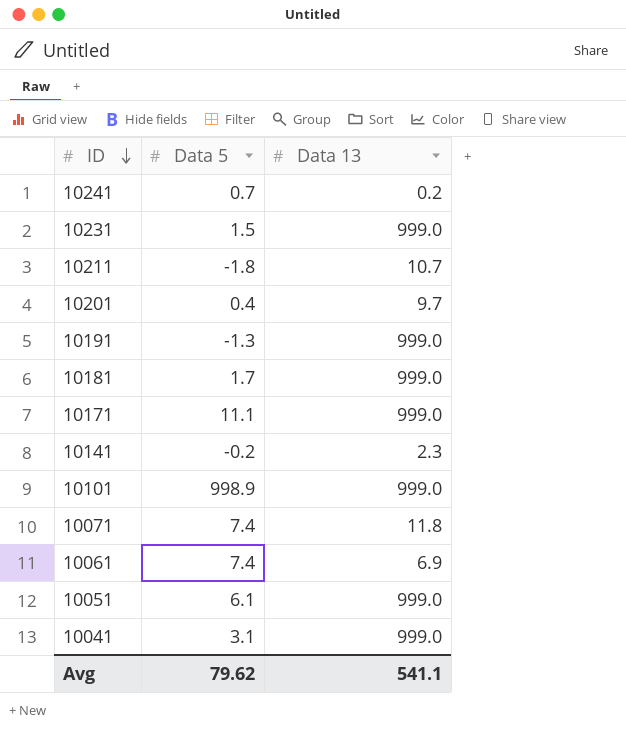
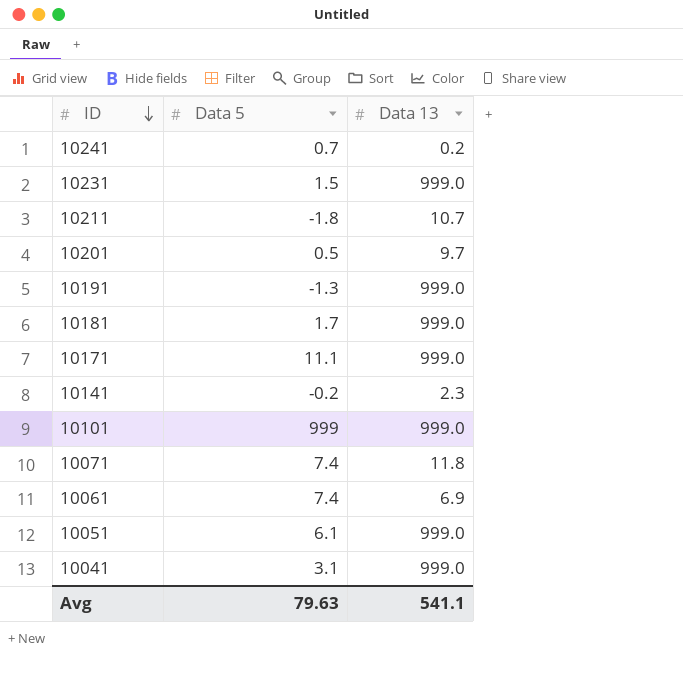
10201 | Data 5: 0.4 -> 0.5
10101 | Data 5: 998.9 -> 999
Avg | Data 5: 79.62 -> 79.63

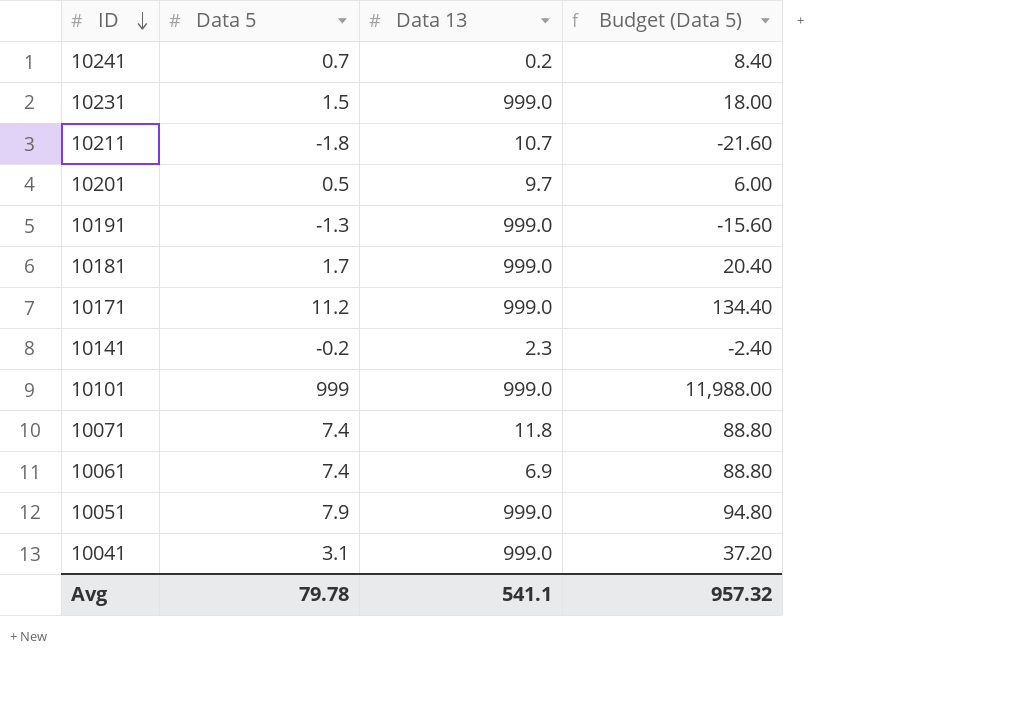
column Budget (Data 5) | formula: none -> [Data 5] * 12
10171 | Data 5: 11.1 -> 11.2
10051 | Data 5: 6.1 -> 7.9
Avg | Data 5: 79.63 -> 79.78

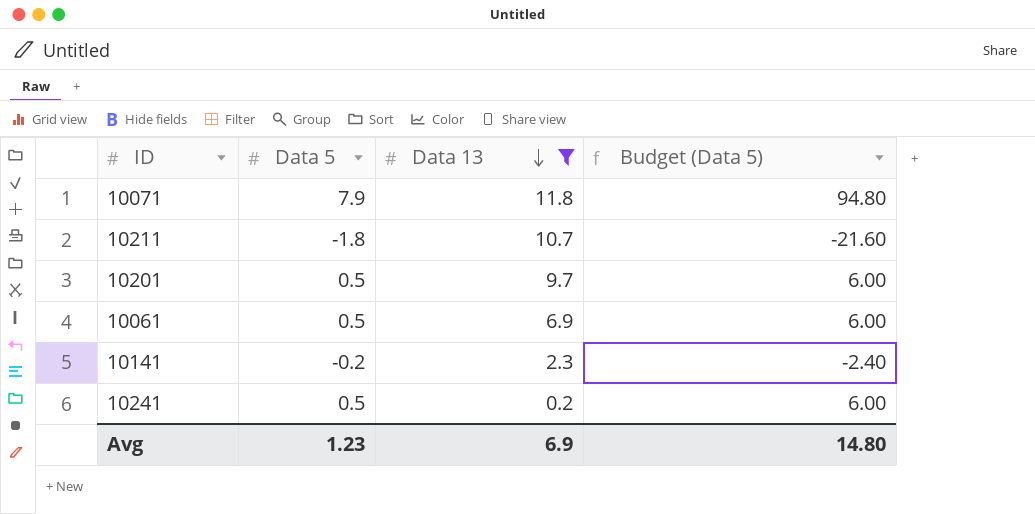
filter: none -> Data 13 != 999.0
row order: ID descending -> Data 13 descending
10071 | Data 5: 7.4 -> 7.9
10071 | Budget (Data 5): 88.80 -> 94.80
10061 | Data 5: 7.4 -> 0.5
10061 | Budget (Data 5): 88.80 -> 6.00
10241 | Data 5: 0.7 -> 0.5
10241 | Budget (Data 5): 8.40 -> 6.00
Avg | Data 5: 79.78 -> 1.23
Avg | Data 13: 541.1 -> 6.9
Avg | Budget (Data 5): 957.32 -> 14.80

